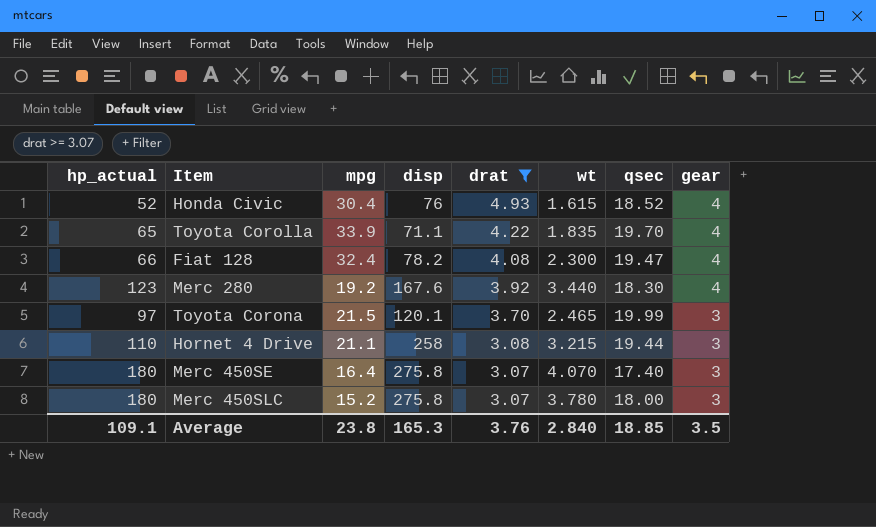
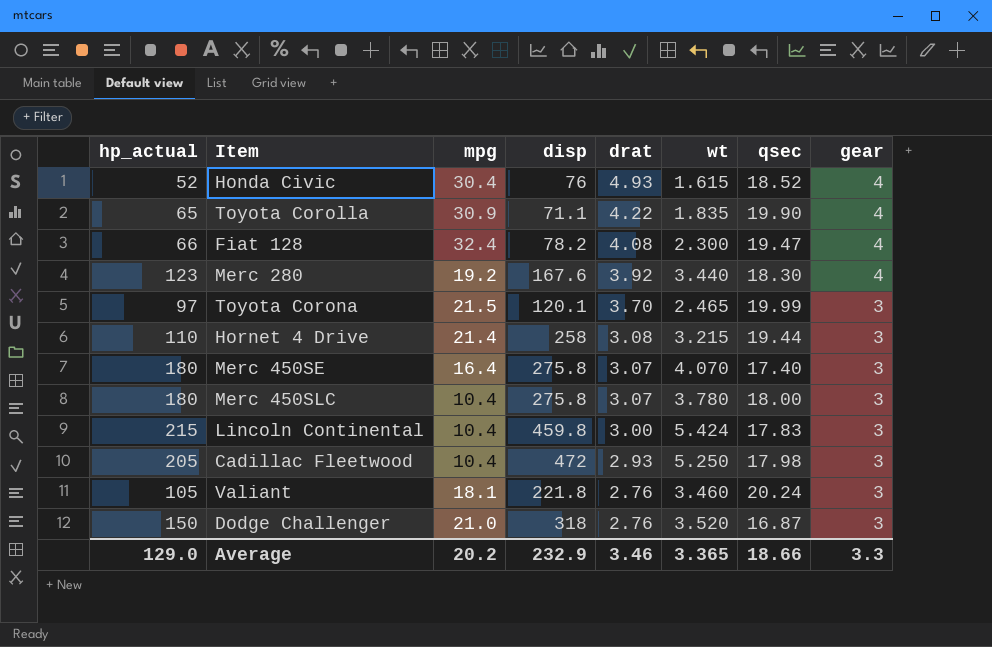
filter: drat >= 3.07 -> none
Toyota Corolla | mpg: 33.9 -> 30.9
Toyota Corolla | qsec: 19.70 -> 19.90
Hornet 4 Drive | mpg: 21.1 -> 21.4
Merc 450SLC | mpg: 15.2 -> 10.4
Average | hp_actual: 109.1 -> 129.0
Average | mpg: 23.8 -> 20.2
Average | disp: 165.3 -> 232.9
Average | drat: 3.76 -> 3.46
Average | wt: 2.840 -> 3.365
Average | qsec: 18.85 -> 18.66
Average | gear: 3.5 -> 3.3

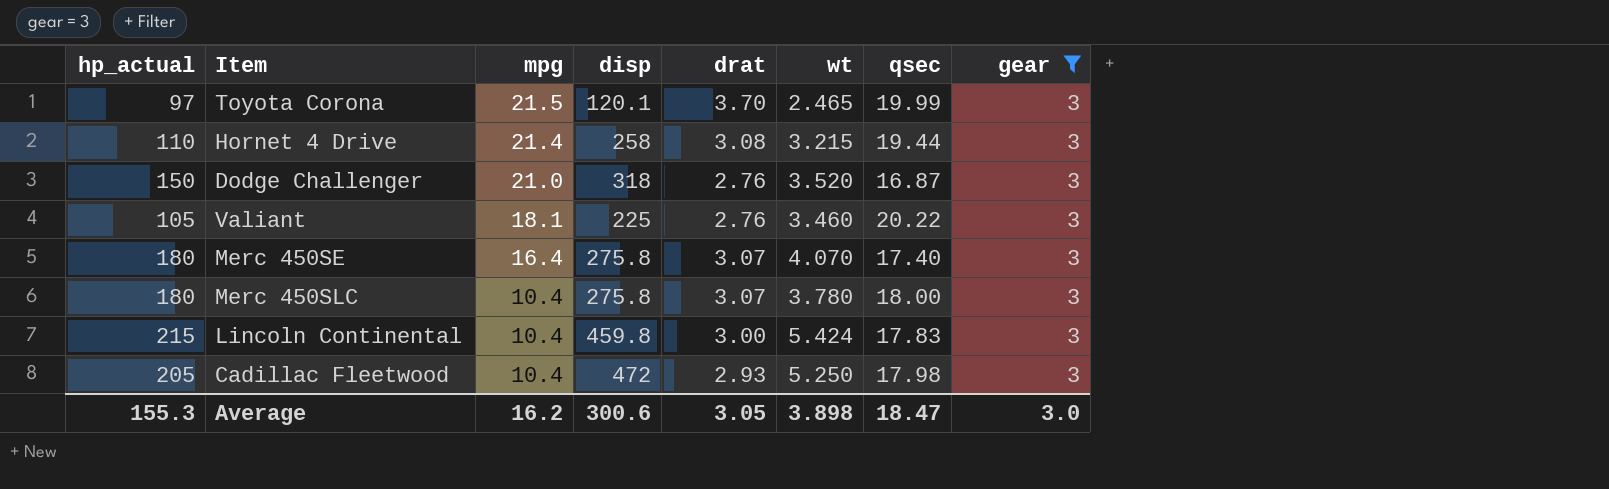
filter: none -> gear = 3
row order: drat descending -> mpg descending
Valiant | disp: 221.8 -> 225
Valiant | qsec: 20.24 -> 20.22
Average | hp_actual: 129.0 -> 155.3
Average | mpg: 20.2 -> 16.2
Average | disp: 232.9 -> 300.6
Average | drat: 3.46 -> 3.05
Average | wt: 3.365 -> 3.898
Average | qsec: 18.66 -> 18.47
Average | gear: 3.3 -> 3.0

